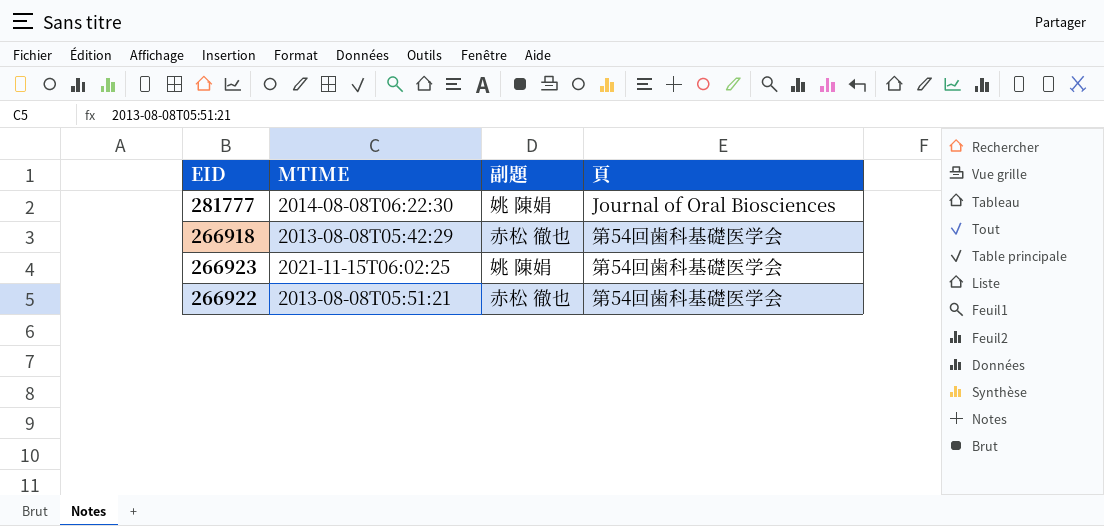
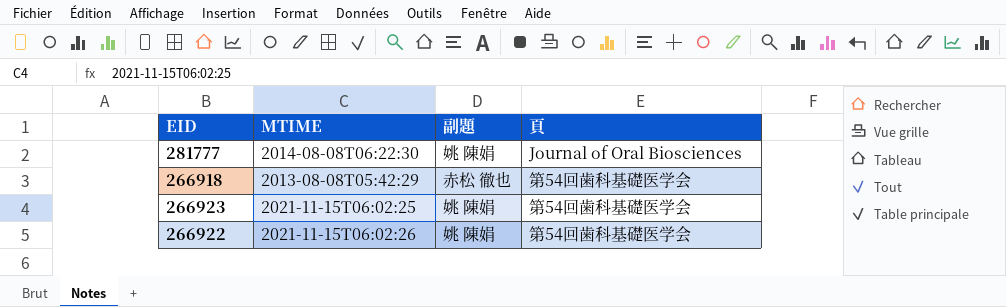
266922 | MTIME: 2013-08-08T05:51:21 -> 2021-11-15T06:02:26
266922 | 副題: 赤松 徹也 -> 姚 陳娟

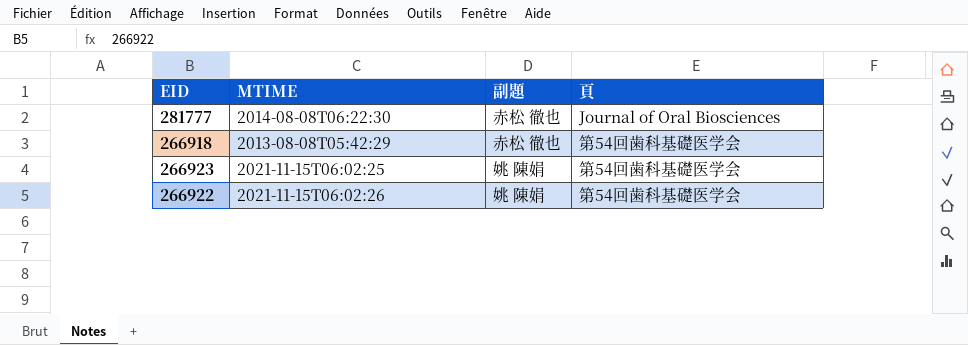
281777 | 副題: 姚 陳娟 -> 赤松 徹也

